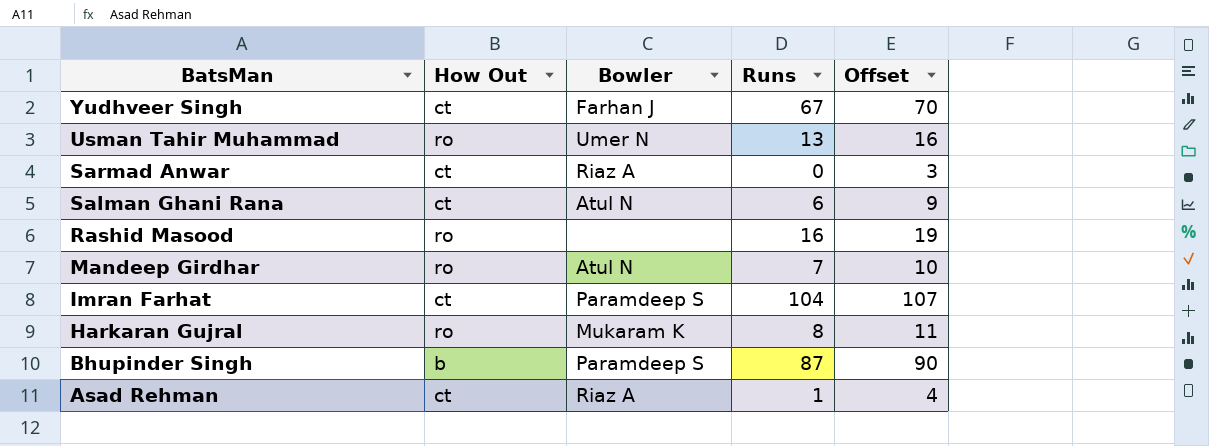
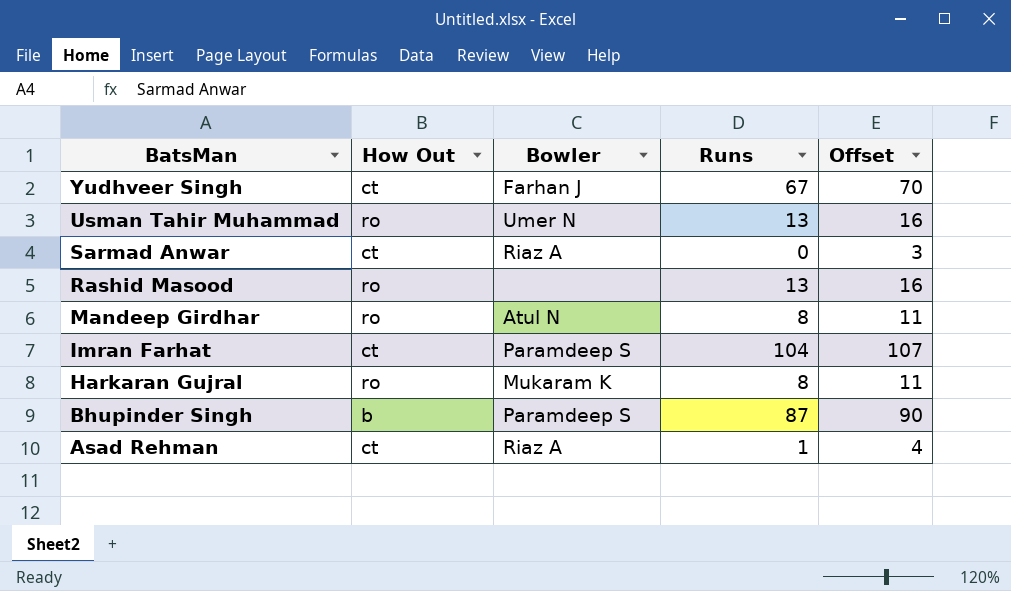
row Salman Ghani Rana: ct | Atul N | 6 | 9 -> none
Rashid Masood | Runs: 16 -> 13
Rashid Masood | Offset: 19 -> 16
Mandeep Girdhar | Runs: 7 -> 8
Mandeep Girdhar | Offset: 10 -> 11

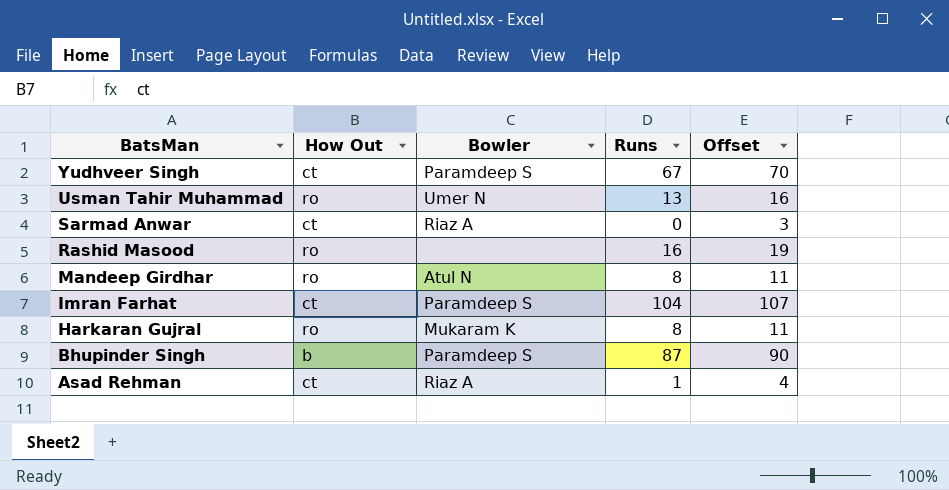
Yudhveer Singh | Bowler: Farhan J -> Paramdeep S
Rashid Masood | Runs: 13 -> 16
Rashid Masood | Offset: 16 -> 19

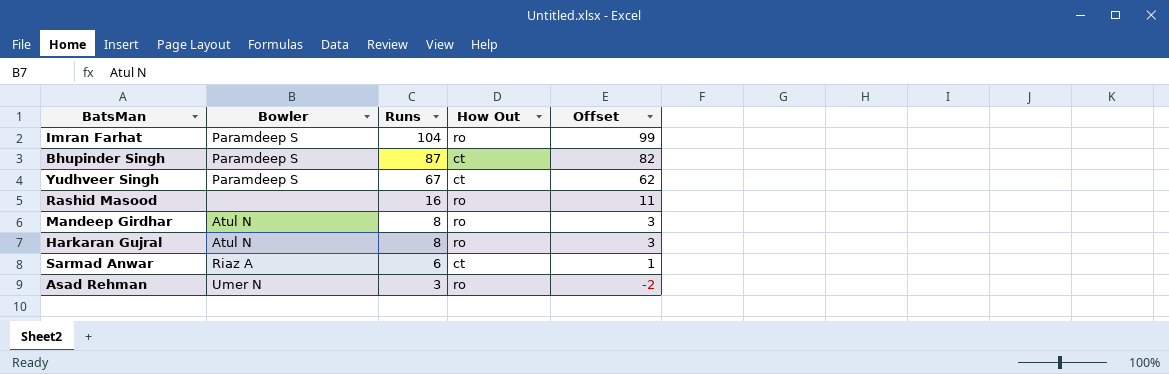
row order: BatsMan descending -> Runs descending
column How Out | position: 2 -> 4
column Offset | formula: [Runs] + 3 -> [Runs] - 5
row Usman Tahir Muhammad: ro | Umer N | 13 | 16 -> none
Imran Farhat | How Out: ct -> ro
Bhupinder Singh | How Out: b -> ct
Harkaran Gujral | Bowler: Mukaram K -> Atul N
Sarmad Anwar | Runs: 0 -> 6
Asad Rehman | Bowler: Riaz A -> Umer N
Asad Rehman | Runs: 1 -> 3
Asad Rehman | How Out: ct -> ro

